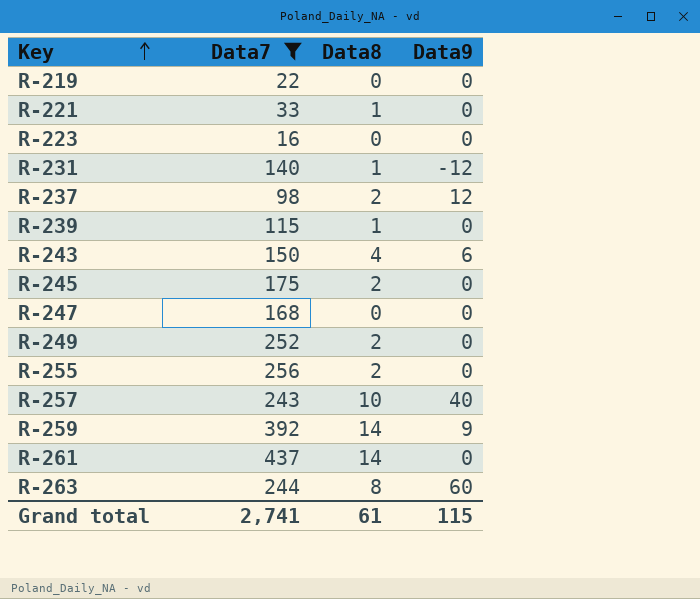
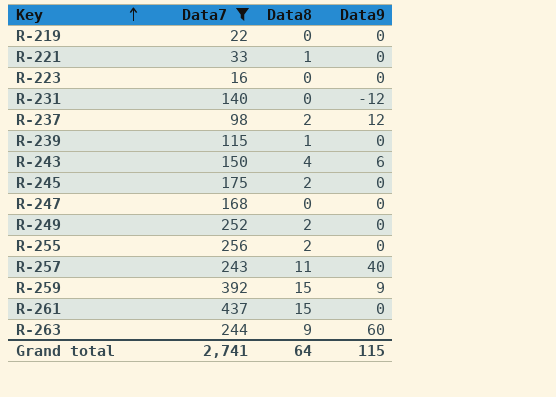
R-231 | Data8: 1 -> 0
R-257 | Data8: 10 -> 11
R-259 | Data8: 14 -> 15
R-261 | Data8: 14 -> 15
R-263 | Data8: 8 -> 9
Grand total | Data8: 61 -> 64

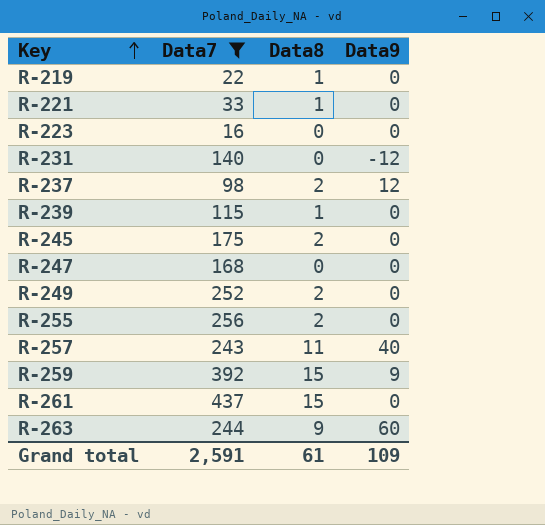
row R-243: 150 | 4 | 6 -> none
R-219 | Data8: 0 -> 1
Grand total | Data7: 2,741 -> 2,591
Grand total | Data8: 64 -> 61
Grand total | Data9: 115 -> 109

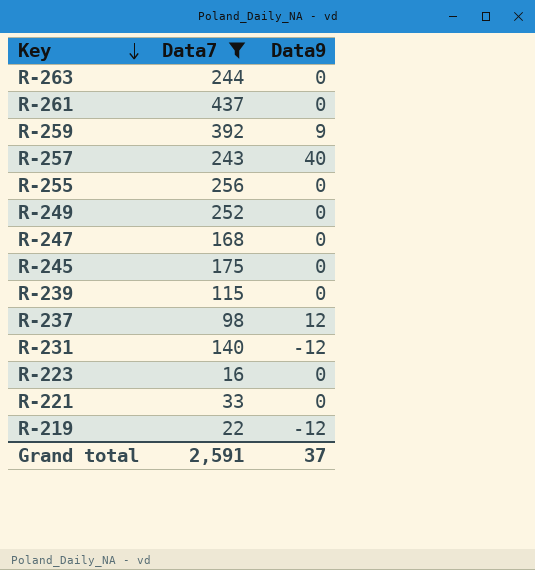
row order: Key ascending -> Key descending
column Data8 | position: 3 -> none
R-263 | Data9: 60 -> 0
R-219 | Data9: 0 -> -12
Grand total | Data9: 109 -> 37

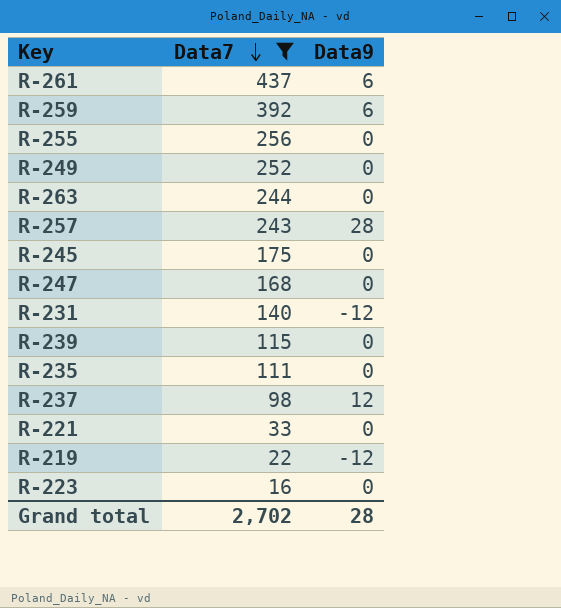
row order: Key descending -> Data7 descending
R-261 | Data9: 0 -> 6
R-259 | Data9: 9 -> 6
R-257 | Data9: 40 -> 28
row R-235: none -> 111 | 0
Grand total | Data7: 2,591 -> 2,702
Grand total | Data9: 37 -> 28

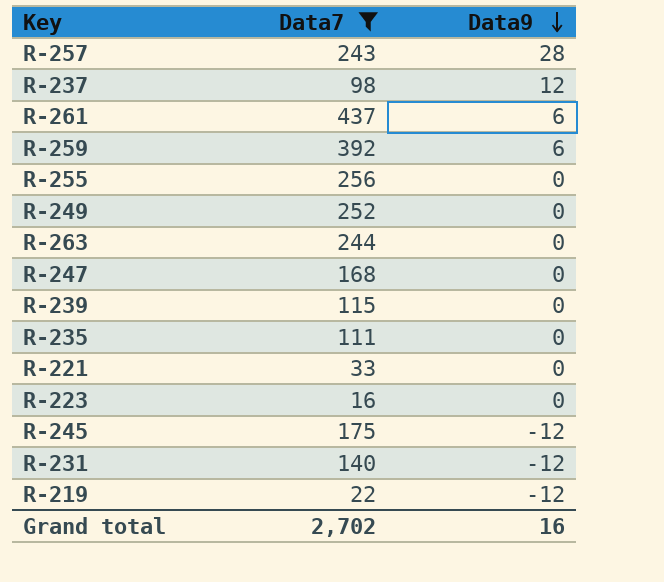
row order: Data7 descending -> Data9 descending
R-245 | Data9: 0 -> -12
Grand total | Data9: 28 -> 16

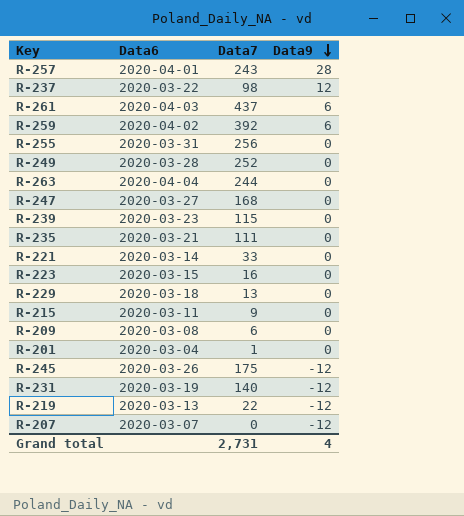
filter: Data7 >= 16 -> none
column Data6 | position: none -> 2
Grand total | Data7: 2,702 -> 2,731
Grand total | Data9: 16 -> 4

